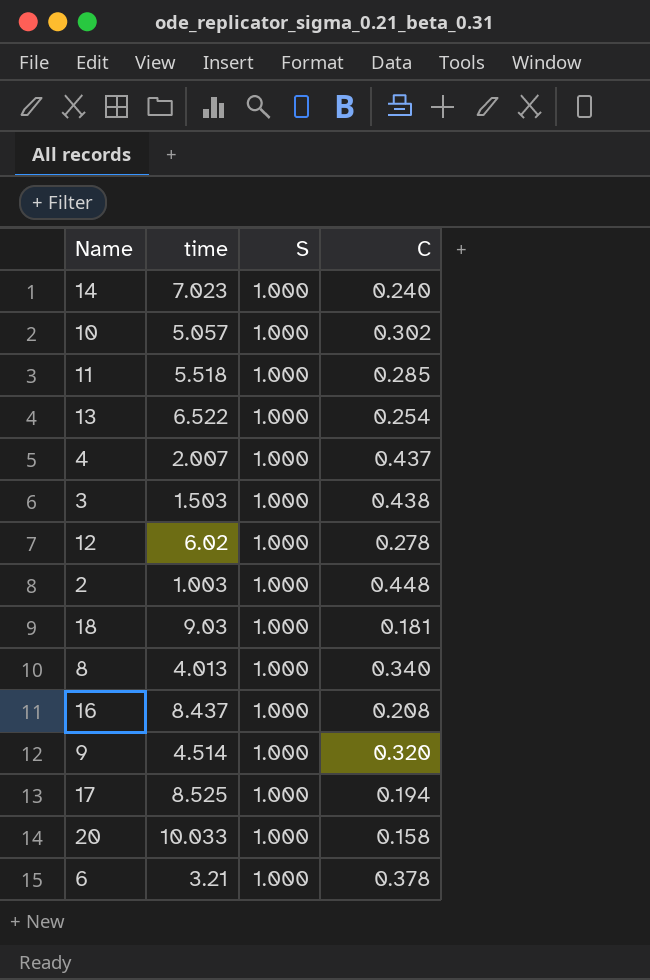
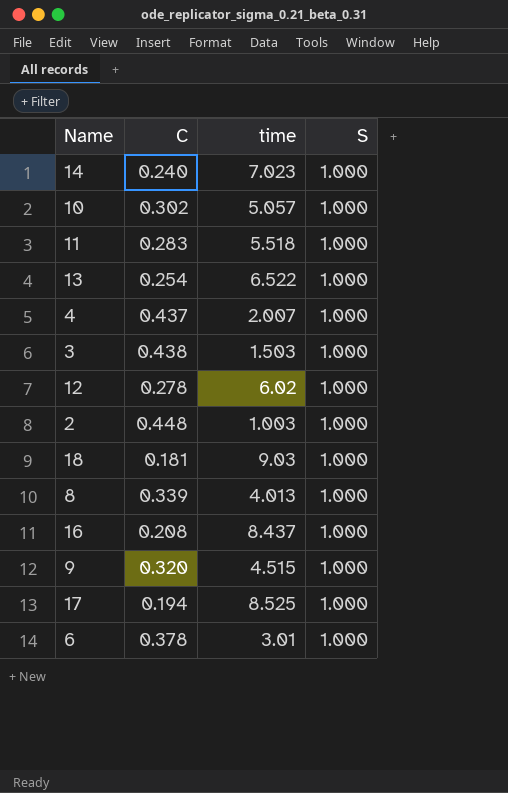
column C | position: 4 -> 2
row 20: 10.033 | 1.000 | 0.158 -> none
11 | C: 0.285 -> 0.283
8 | C: 0.340 -> 0.339
9 | time: 4.514 -> 4.515
6 | time: 3.21 -> 3.01

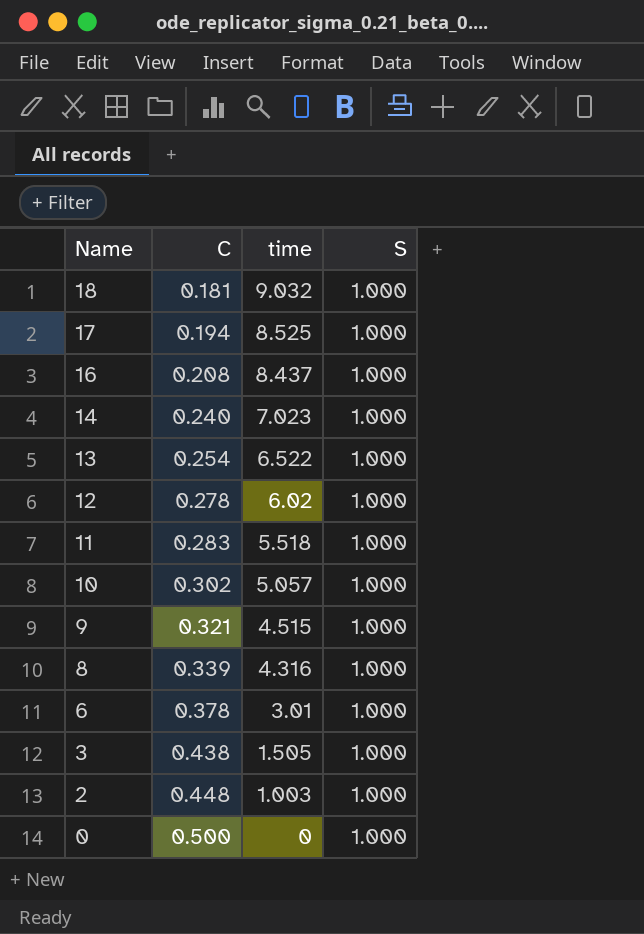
row order: none -> Name descending
row 4: 0.437 | 2.007 | 1.000 -> none
18 | time: 9.03 -> 9.032
9 | C: 0.320 -> 0.321
8 | time: 4.013 -> 4.316
3 | time: 1.503 -> 1.505
row 0: none -> 0.500 | 0 | 1.000

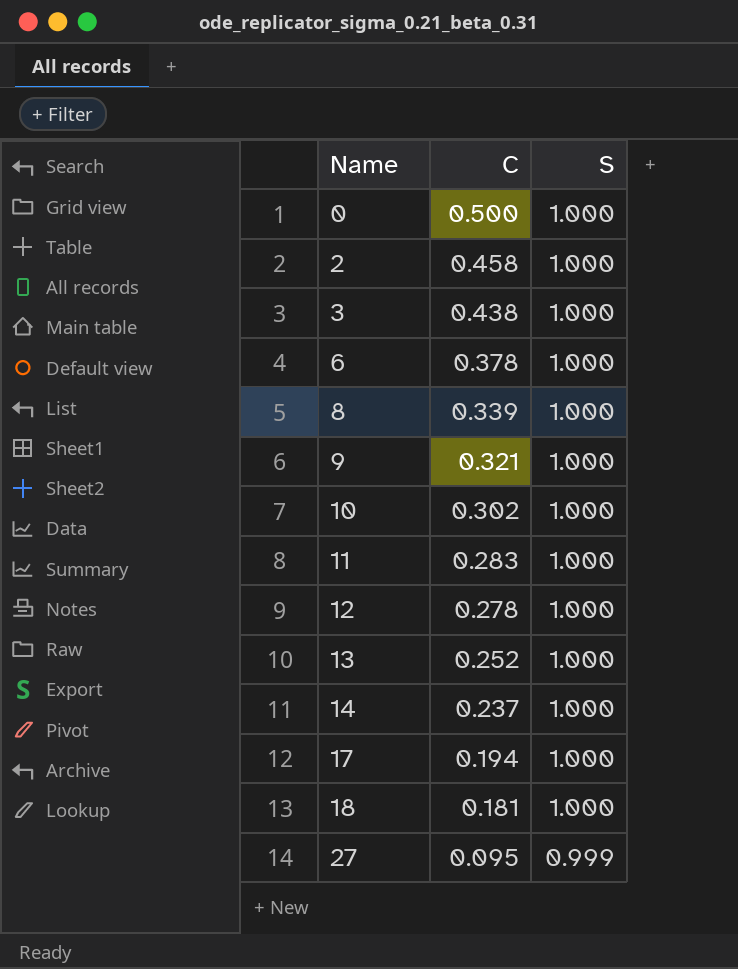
row order: Name descending -> Name ascending
column time | position: 3 -> none
row 16: 0.208 | 8.437 | 1.000 -> none
2 | C: 0.448 -> 0.458
13 | C: 0.254 -> 0.252
14 | C: 0.240 -> 0.237
row 27: none -> 0.095 | 0.999

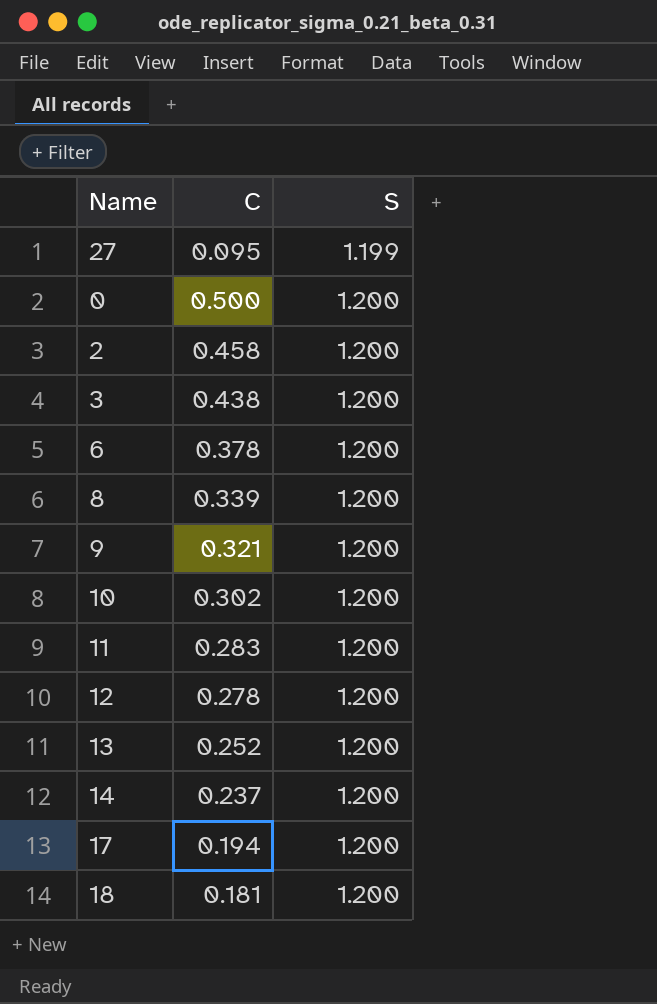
row order: Name ascending -> S ascending
27 | S: 0.999 -> 1.199
0 | S: 1.000 -> 1.200
2 | S: 1.000 -> 1.200
3 | S: 1.000 -> 1.200
6 | S: 1.000 -> 1.200
8 | S: 1.000 -> 1.200
9 | S: 1.000 -> 1.200
10 | S: 1.000 -> 1.200
11 | S: 1.000 -> 1.200
12 | S: 1.000 -> 1.200
13 | S: 1.000 -> 1.200
14 | S: 1.000 -> 1.200
17 | S: 1.000 -> 1.200
18 | S: 1.000 -> 1.200

